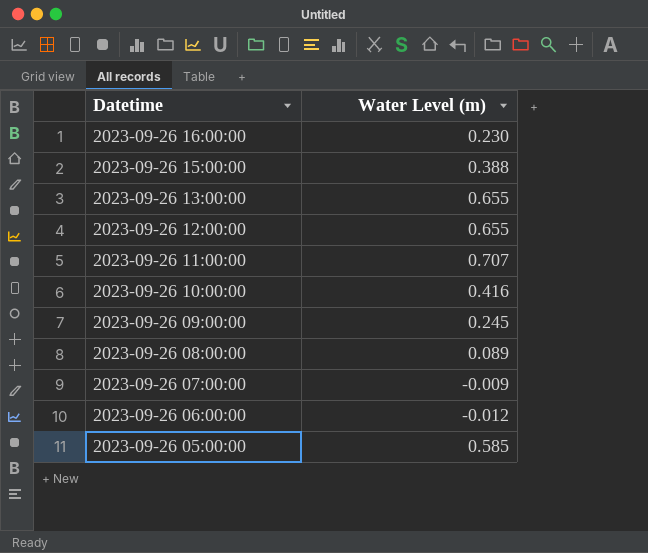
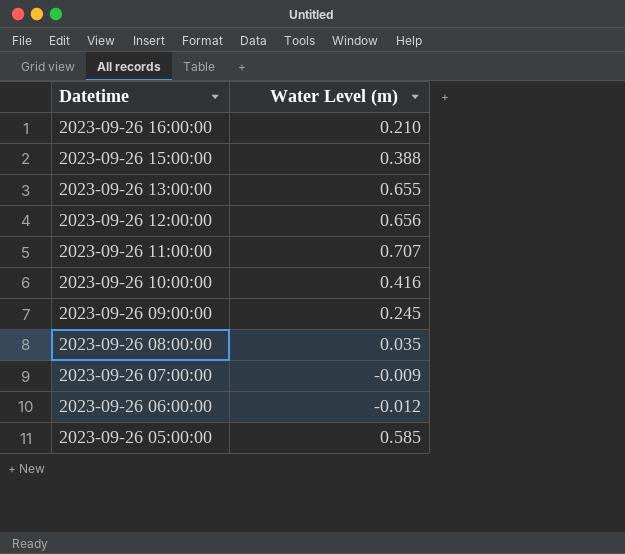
2023-09-26 16:00:00 | Water Level (m): 0.230 -> 0.210
2023-09-26 12:00:00 | Water Level (m): 0.655 -> 0.656
2023-09-26 08:00:00 | Water Level (m): 0.089 -> 0.035

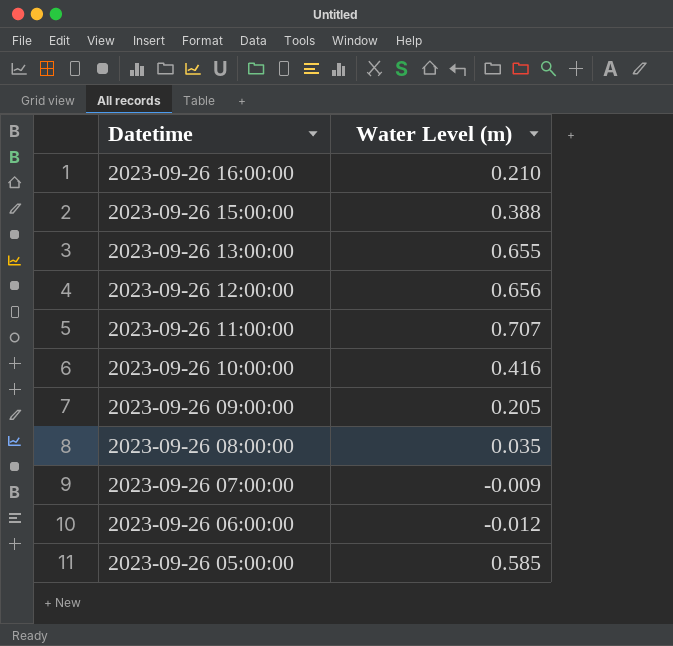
2023-09-26 09:00:00 | Water Level (m): 0.245 -> 0.205

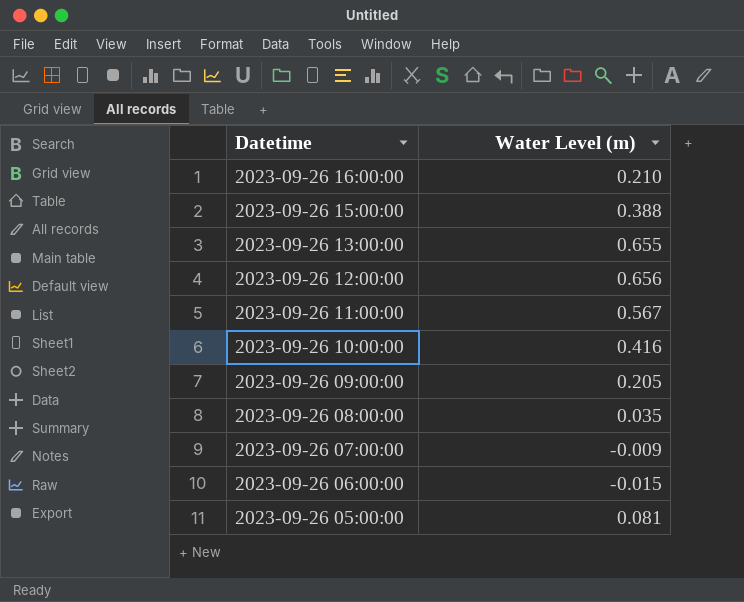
2023-09-26 11:00:00 | Water Level (m): 0.707 -> 0.567
2023-09-26 06:00:00 | Water Level (m): -0.012 -> -0.015
2023-09-26 05:00:00 | Water Level (m): 0.585 -> 0.081

